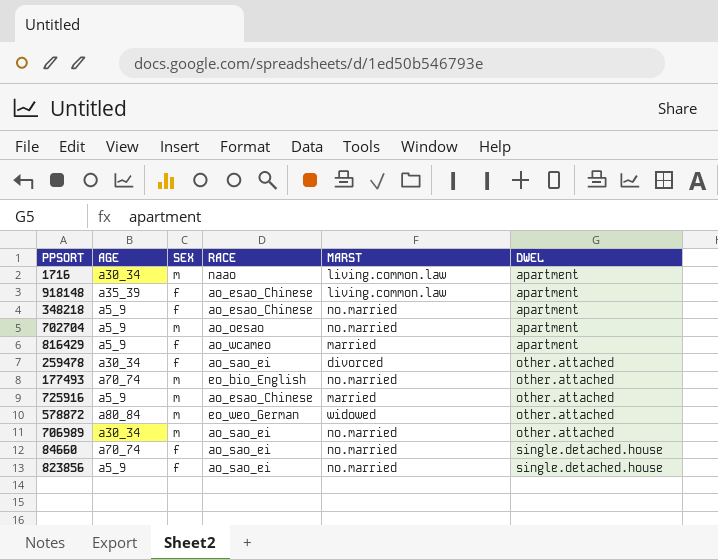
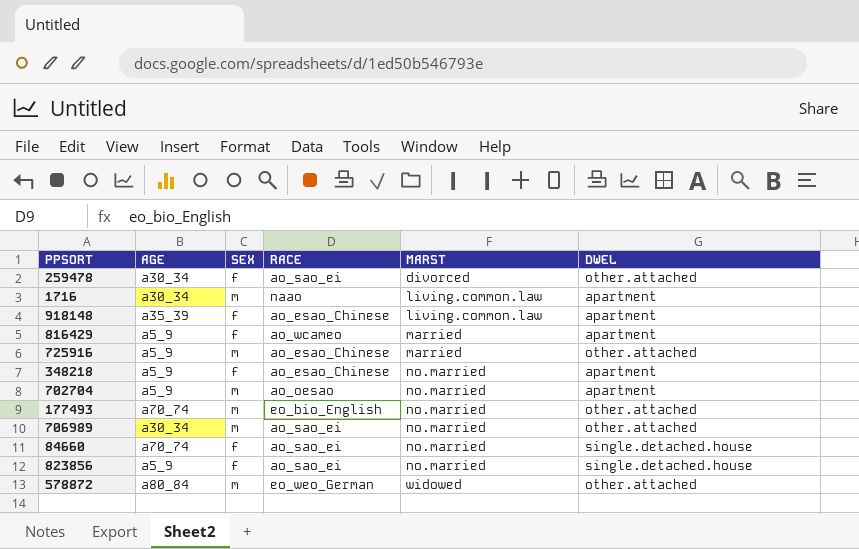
row order: DWEL ascending -> MARST ascending

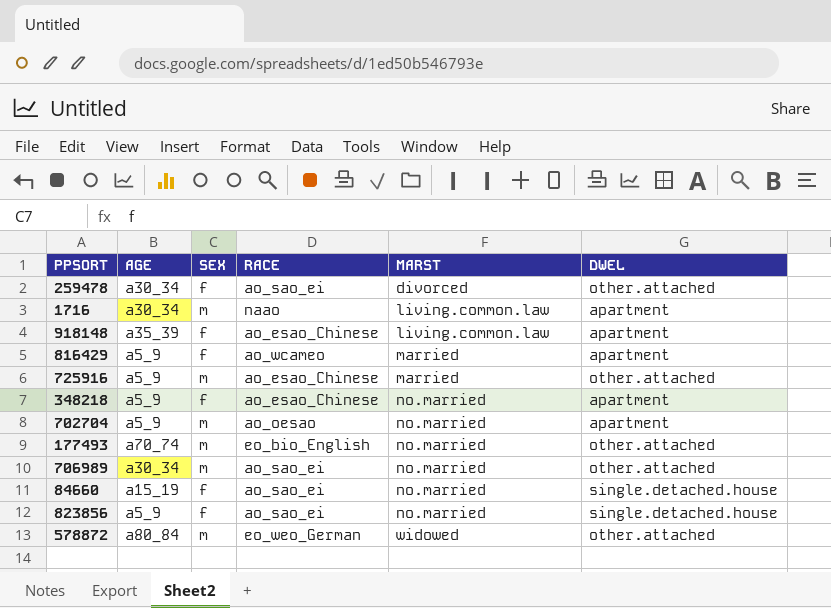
84660 | AGE: a70_74 -> a15_19

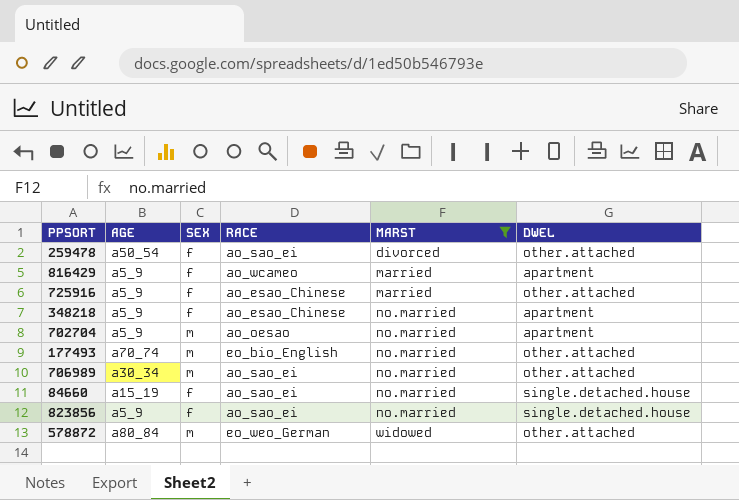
filter: none -> MARST != living.common.law
259478 | AGE: a30_34 -> a50_54
725916 | SEX: m -> f

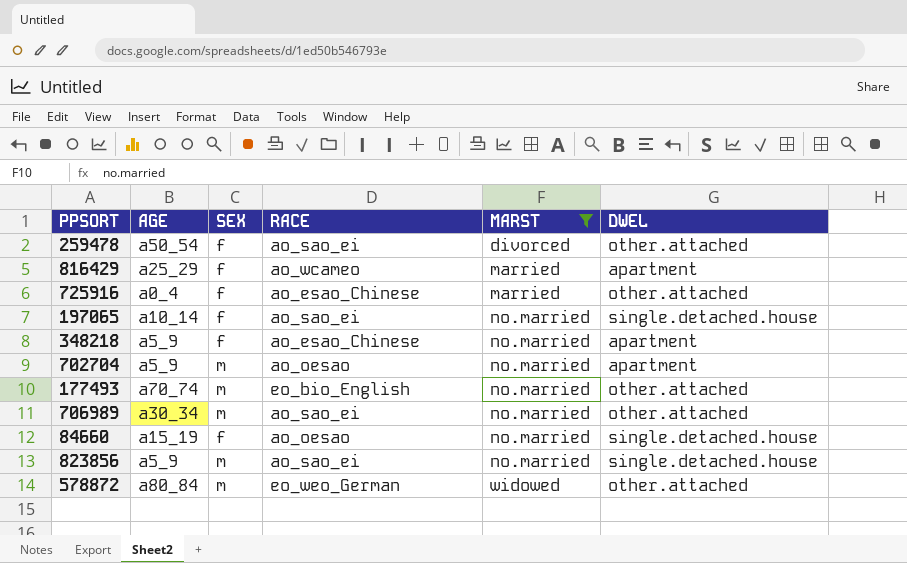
816429 | AGE: a5_9 -> a25_29
725916 | AGE: a5_9 -> a0_4
row 197065: none -> a10_14 | f | ao_sao_ei | no.married | single.detached.house
84660 | RACE: ao_sao_ei -> ao_oesao
823856 | SEX: f -> m

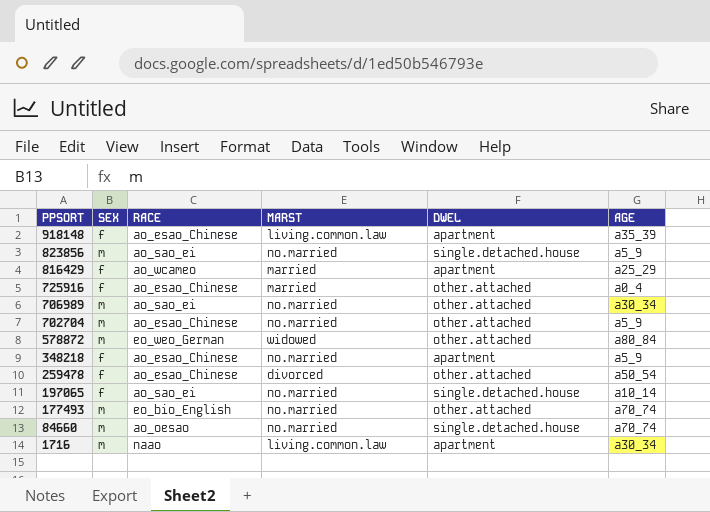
filter: MARST != living.common.law -> none
row order: MARST ascending -> PPSORT descending
column AGE | position: 2 -> 6
702704 | RACE: ao_oesao -> ao_esao_Chinese
702704 | DWEL: apartment -> other.attached
259478 | RACE: ao_sao_ei -> ao_esao_Chinese
84660 | SEX: f -> m
84660 | AGE: a15_19 -> a70_74

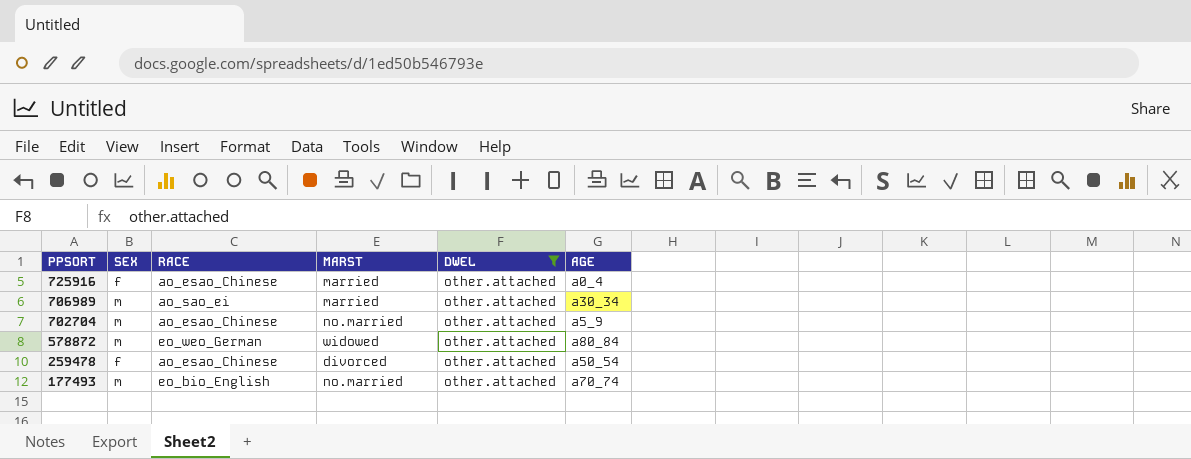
filter: none -> DWEL = other.attached
706989 | MARST: no.married -> married

